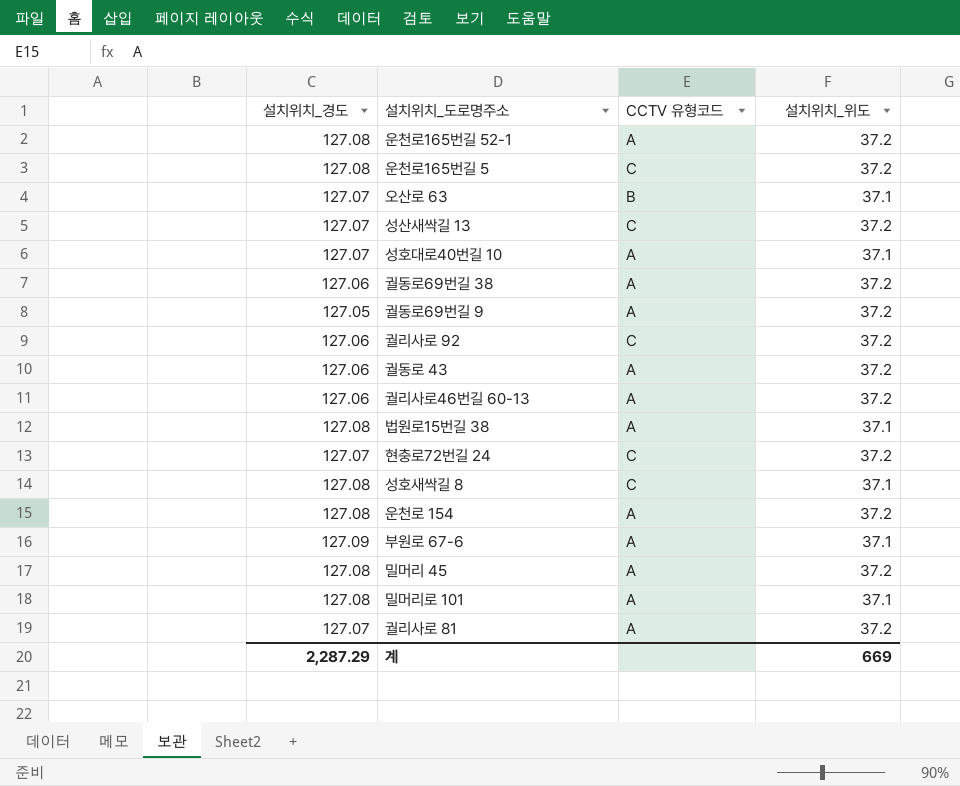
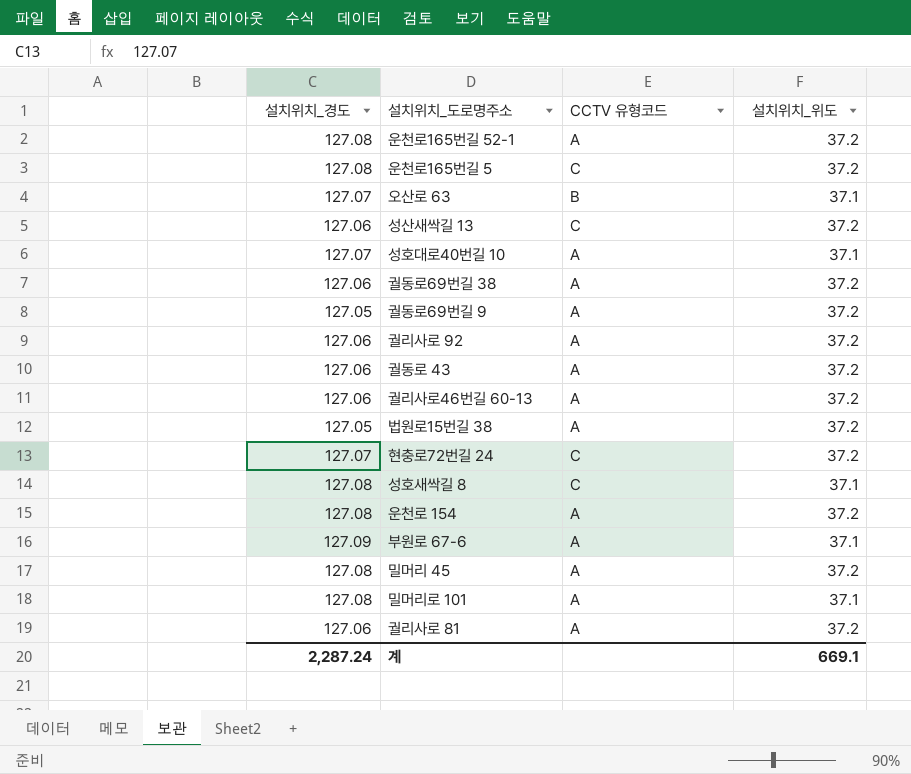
성산새싹길 13 | 설치위치_경도: 127.07 -> 127.06
궐리사로 92 | CCTV 유형코드: C -> A
법원로15번길 38 | 설치위치_경도: 127.08 -> 127.05
법원로15번길 38 | 설치위치_위도: 37.1 -> 37.2
궐리사로 81 | 설치위치_경도: 127.07 -> 127.06
계 | 설치위치_경도: 2,287.29 -> 2,287.24
계 | 설치위치_위도: 669 -> 669.1

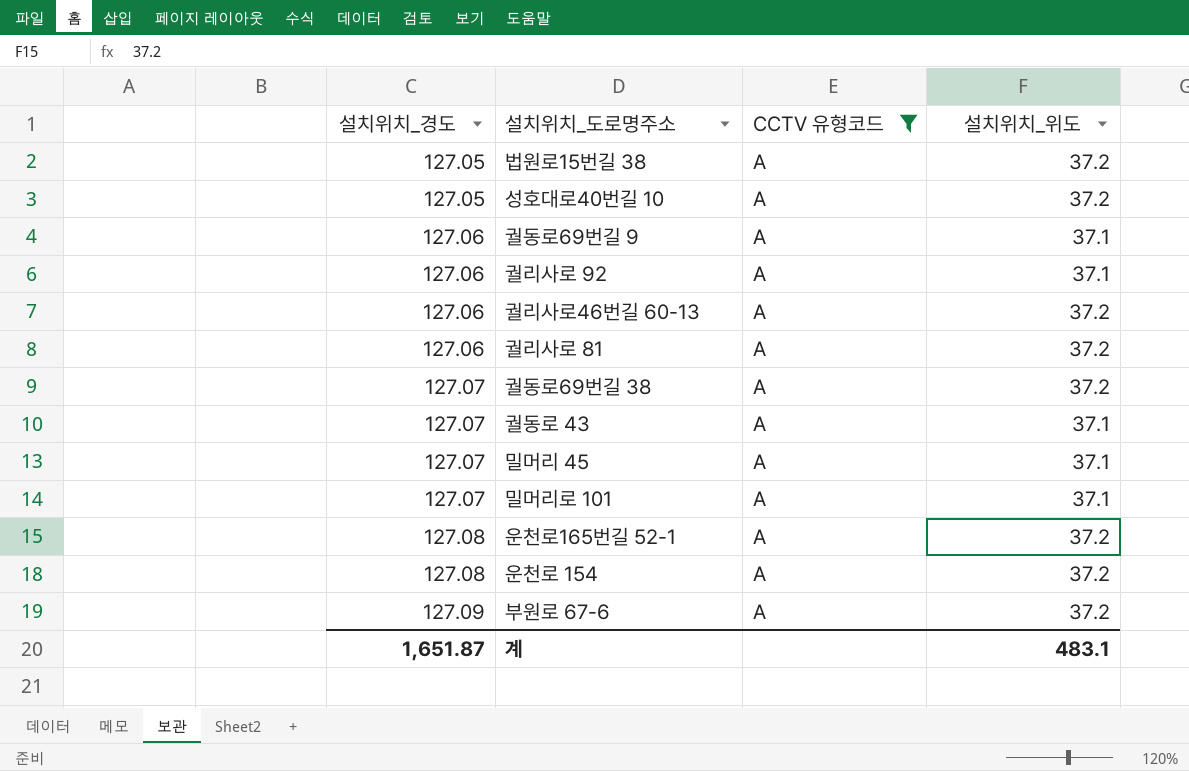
filter: none -> CCTV 유형코드 = A
row order: none -> 설치위치_경도 ascending
성호대로40번길 10 | 설치위치_경도: 127.07 -> 127.05
성호대로40번길 10 | 설치위치_위도: 37.1 -> 37.2
궐동로69번길 9 | 설치위치_경도: 127.05 -> 127.06
궐동로69번길 9 | 설치위치_위도: 37.2 -> 37.1
궐리사로 92 | 설치위치_위도: 37.2 -> 37.1
궐동로69번길 38 | 설치위치_경도: 127.06 -> 127.07
궐동로 43 | 설치위치_경도: 127.06 -> 127.07
궐동로 43 | 설치위치_위도: 37.2 -> 37.1
밀머리 45 | 설치위치_경도: 127.08 -> 127.07
밀머리 45 | 설치위치_위도: 37.2 -> 37.1
밀머리로 101 | 설치위치_경도: 127.08 -> 127.07
부원로 67-6 | 설치위치_위도: 37.1 -> 37.2
계 | 설치위치_경도: 2,287.24 -> 1,651.87
계 | 설치위치_위도: 669.1 -> 483.1

